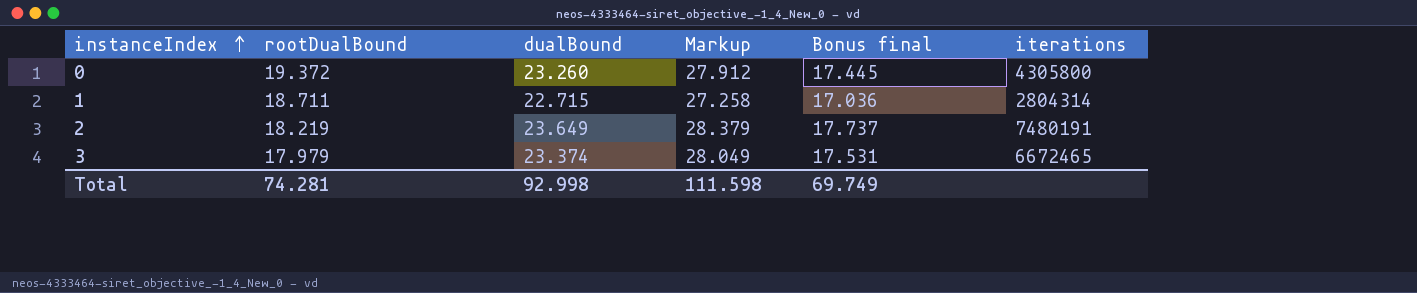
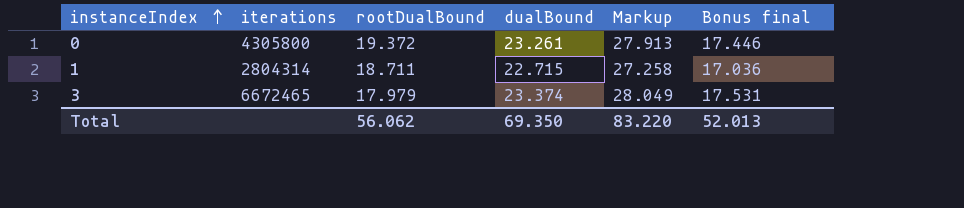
column iterations | position: 6 -> 2
row 2: 18.219 | 23.649 | 28.379 | 17.737 | 7480191 -> none
0 | dualBound: 23.260 -> 23.261
0 | Markup: 27.912 -> 27.913
0 | Bonus final: 17.445 -> 17.446
Total | rootDualBound: 74.281 -> 56.062
Total | dualBound: 92.998 -> 69.350
Total | Markup: 111.598 -> 83.220
Total | Bonus final: 69.749 -> 52.013

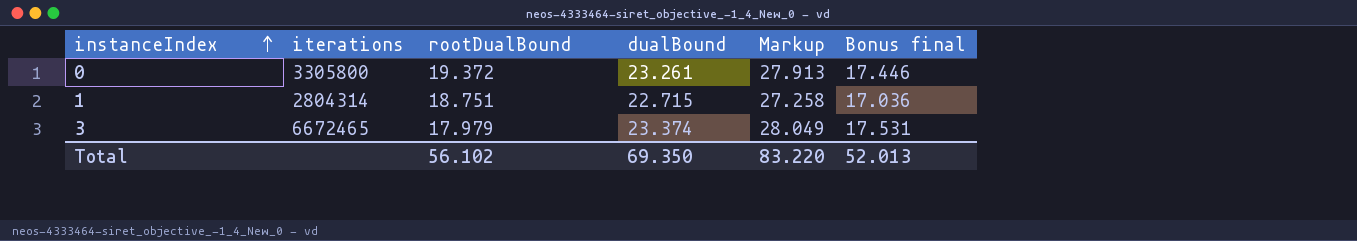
0 | iterations: 4305800 -> 3305800
1 | rootDualBound: 18.711 -> 18.751
Total | rootDualBound: 56.062 -> 56.102

